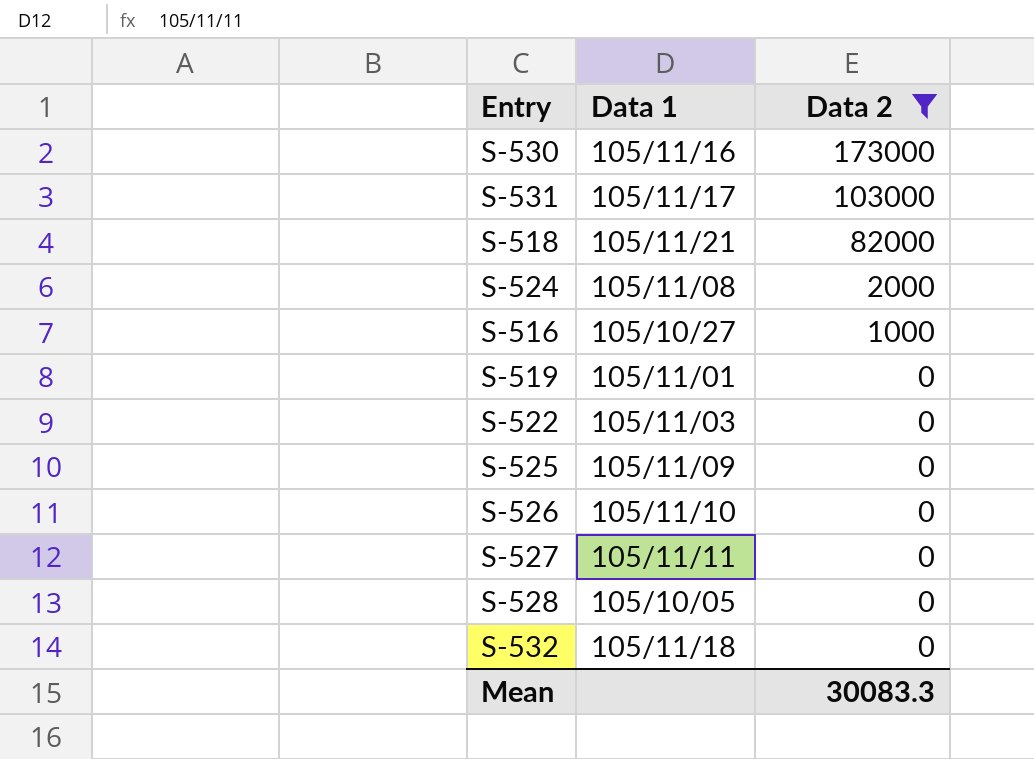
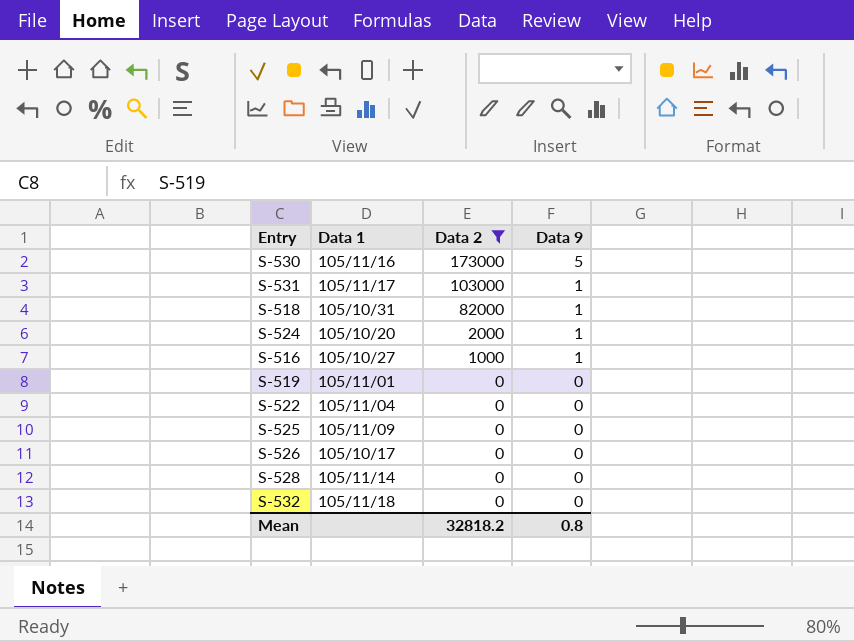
column Data 9 | position: none -> 4
row S-527: 105/11/11 | 0 -> none
S-518 | Data 1: 105/11/21 -> 105/10/31
S-524 | Data 1: 105/11/08 -> 105/10/20
S-522 | Data 1: 105/11/03 -> 105/11/04
S-526 | Data 1: 105/11/10 -> 105/10/17
S-528 | Data 1: 105/10/05 -> 105/11/14
Mean | Data 2: 30083.3 -> 32818.2

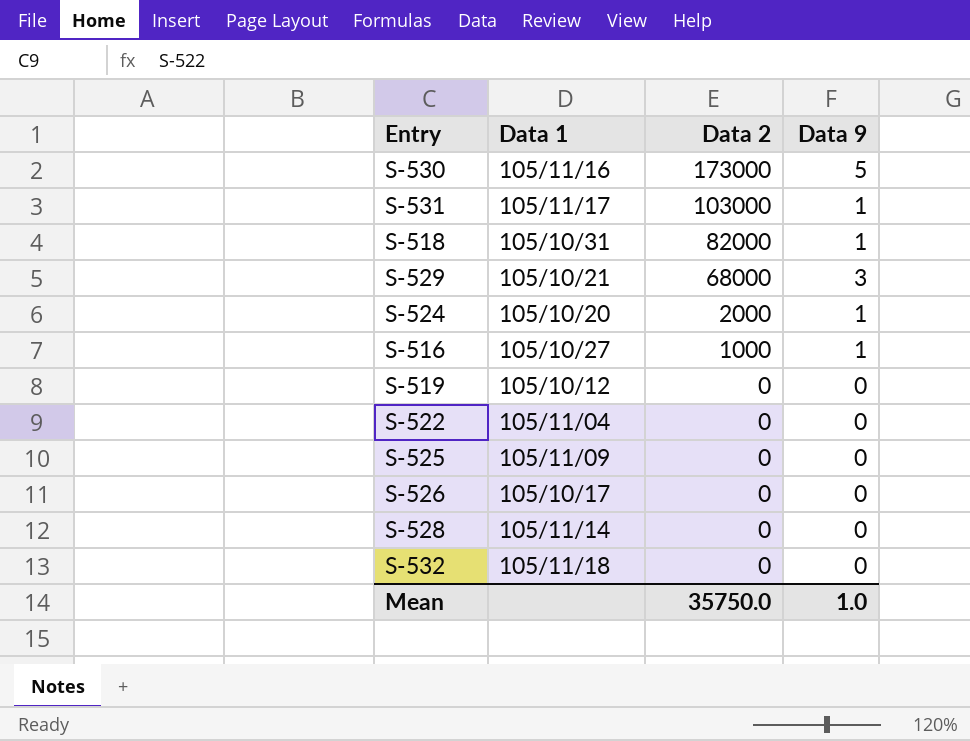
filter: Data 2 != 68000 -> none
S-519 | Data 1: 105/11/01 -> 105/10/12
Mean | Data 2: 32818.2 -> 35750.0
Mean | Data 9: 0.8 -> 1.0

